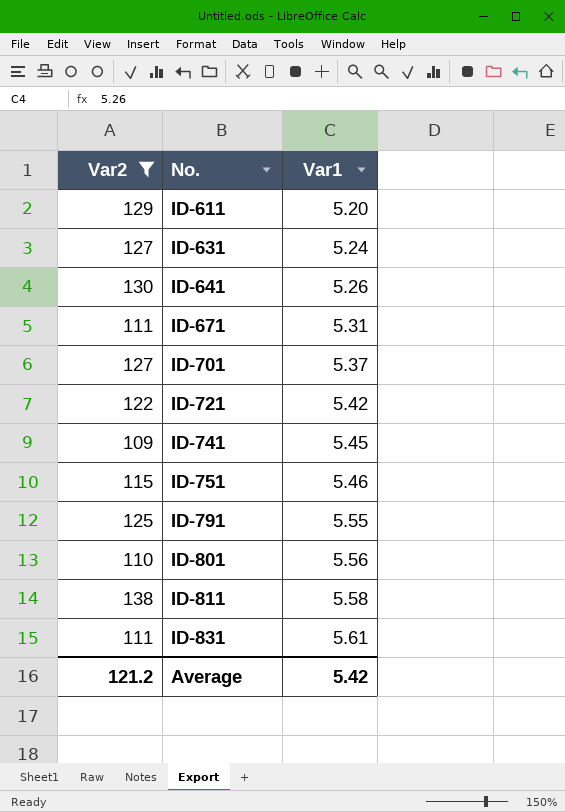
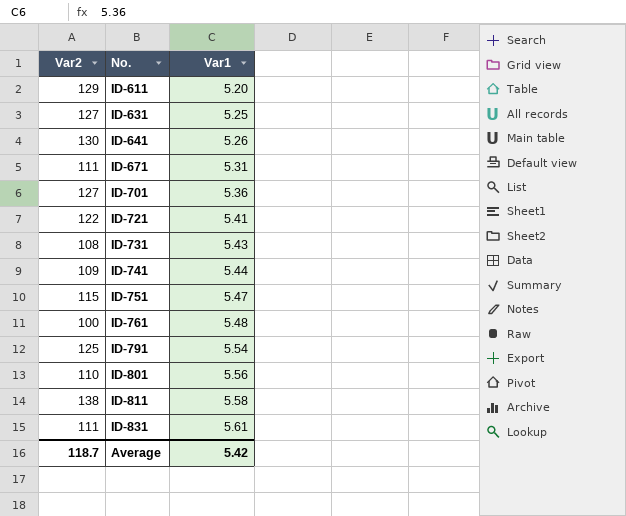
filter: Var2 >= 109 -> none
ID-631 | Var1: 5.24 -> 5.25
ID-701 | Var1: 5.37 -> 5.36
ID-721 | Var1: 5.42 -> 5.41
ID-741 | Var1: 5.45 -> 5.44
ID-751 | Var1: 5.46 -> 5.47
ID-791 | Var1: 5.55 -> 5.54
Average | Var2: 121.2 -> 118.7

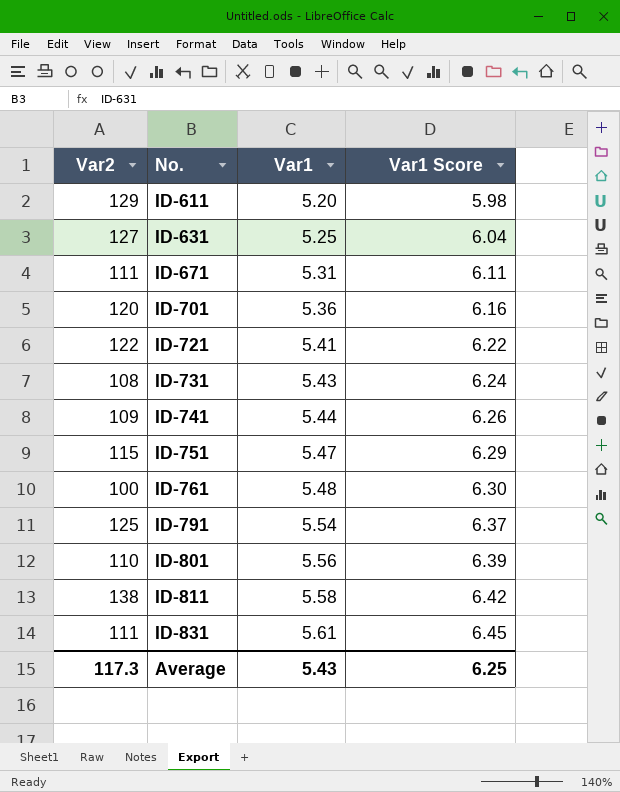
column Var1 Score | formula: none -> [Var1] * 1.15
row ID-641: 130 | 5.26 -> none
ID-701 | Var2: 127 -> 120
Average | Var2: 118.7 -> 117.3
Average | Var1: 5.42 -> 5.43

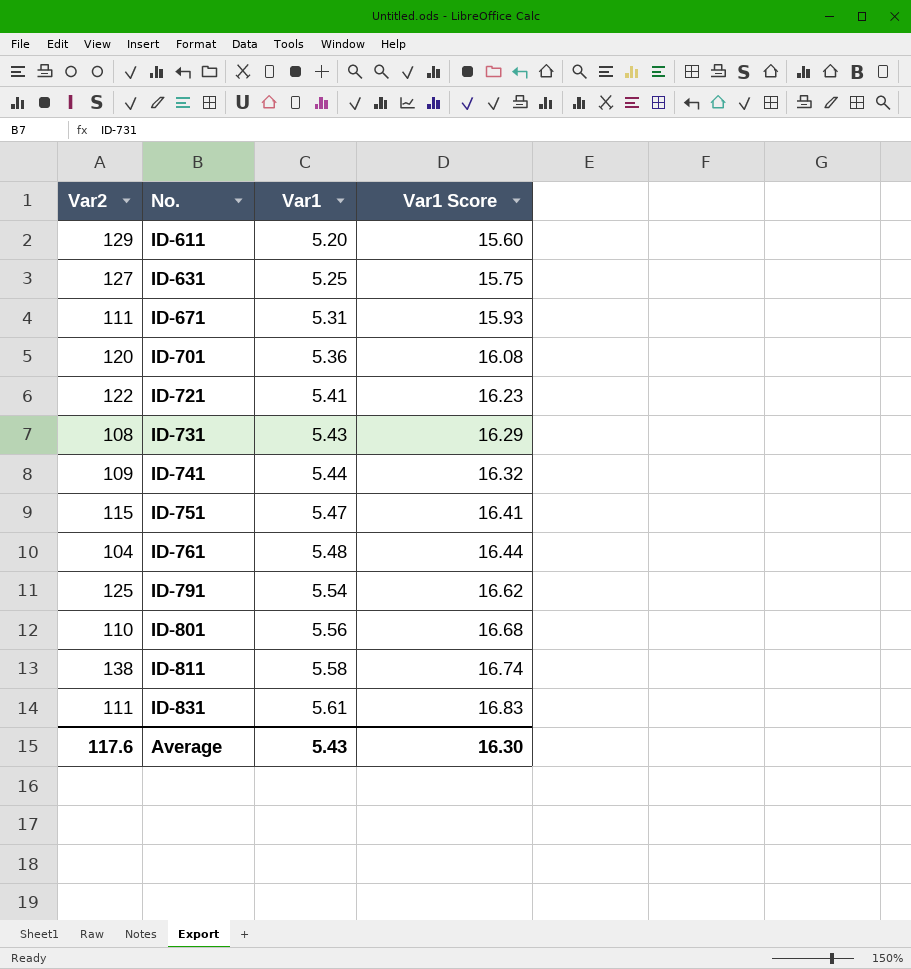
column Var1 Score | formula: [Var1] * 1.15 -> [Var1] * 3
ID-761 | Var2: 100 -> 104
Average | Var2: 117.3 -> 117.6
Average | Var1 Score: 6.25 -> 16.30

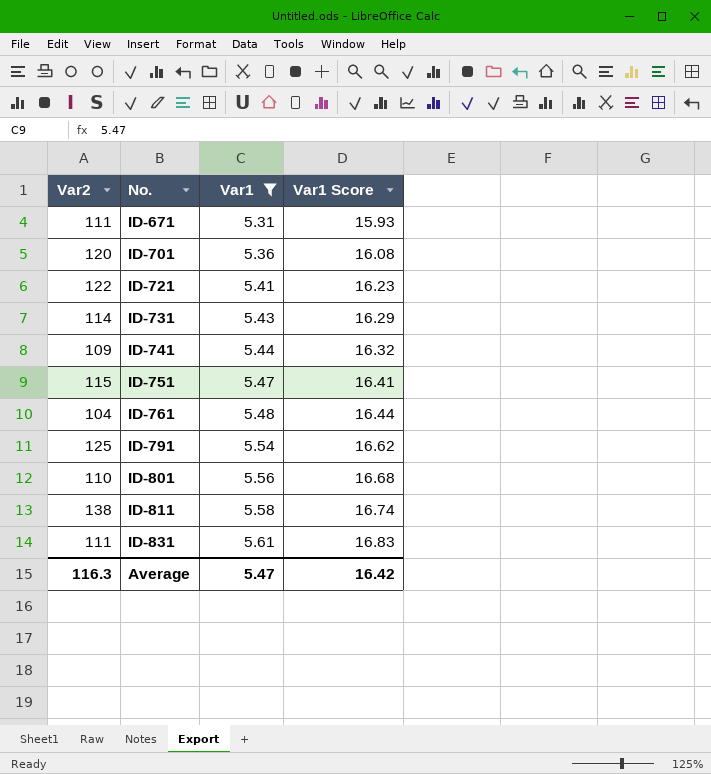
filter: none -> Var1 >= 5.31
ID-731 | Var2: 108 -> 114
Average | Var2: 117.6 -> 116.3
Average | Var1: 5.43 -> 5.47
Average | Var1 Score: 16.30 -> 16.42

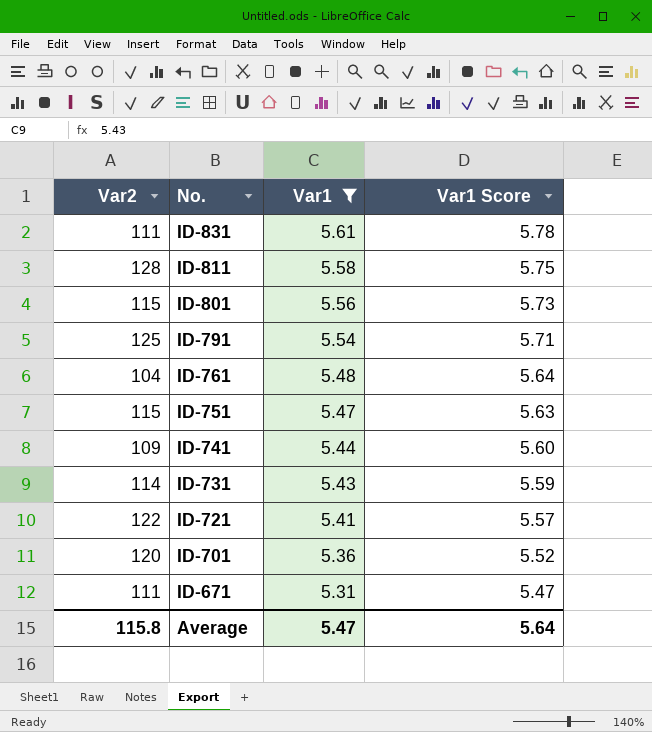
row order: No. ascending -> No. descending
column Var1 Score | formula: [Var1] * 3 -> [Var1] * 1.03
ID-811 | Var2: 138 -> 128
ID-801 | Var2: 110 -> 115
Average | Var2: 116.3 -> 115.8
Average | Var1 Score: 16.42 -> 5.64

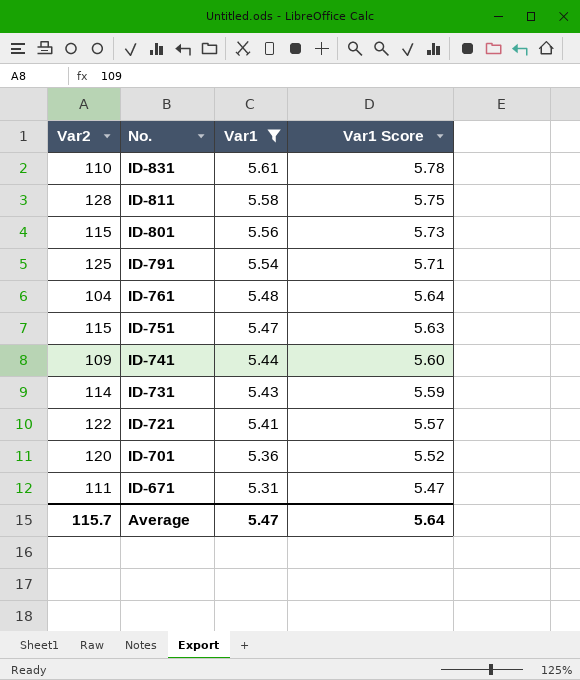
ID-831 | Var2: 111 -> 110
Average | Var2: 115.8 -> 115.7

